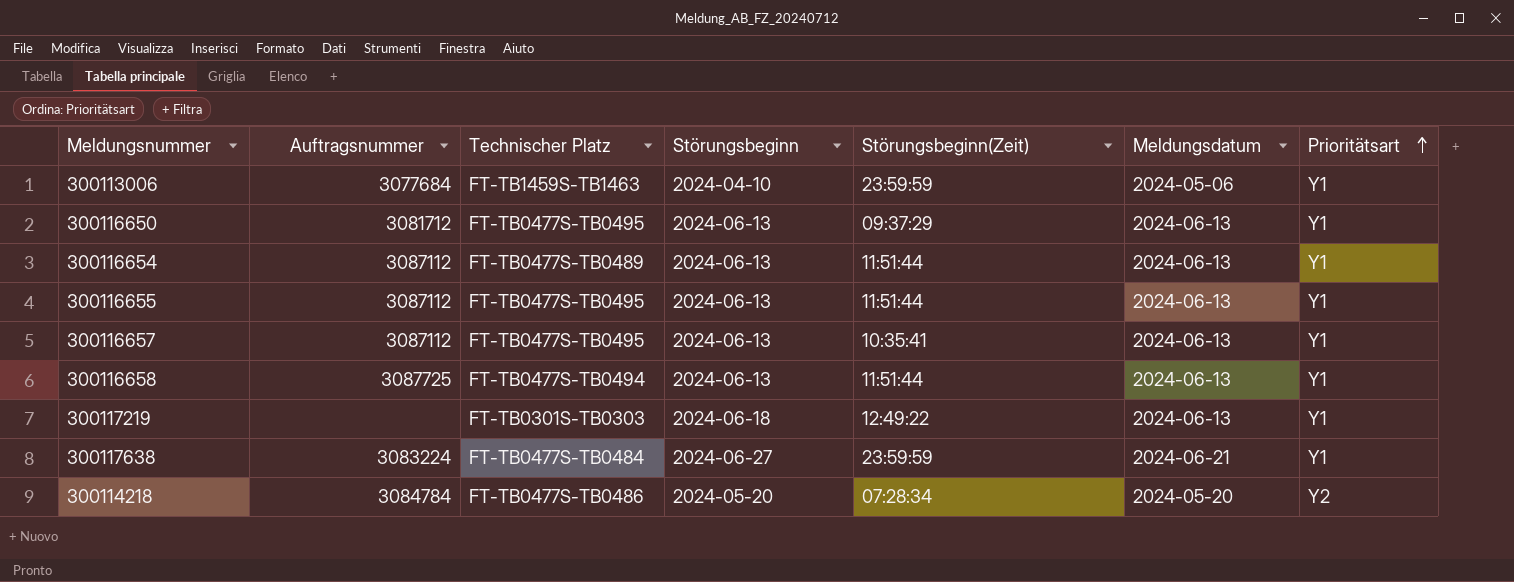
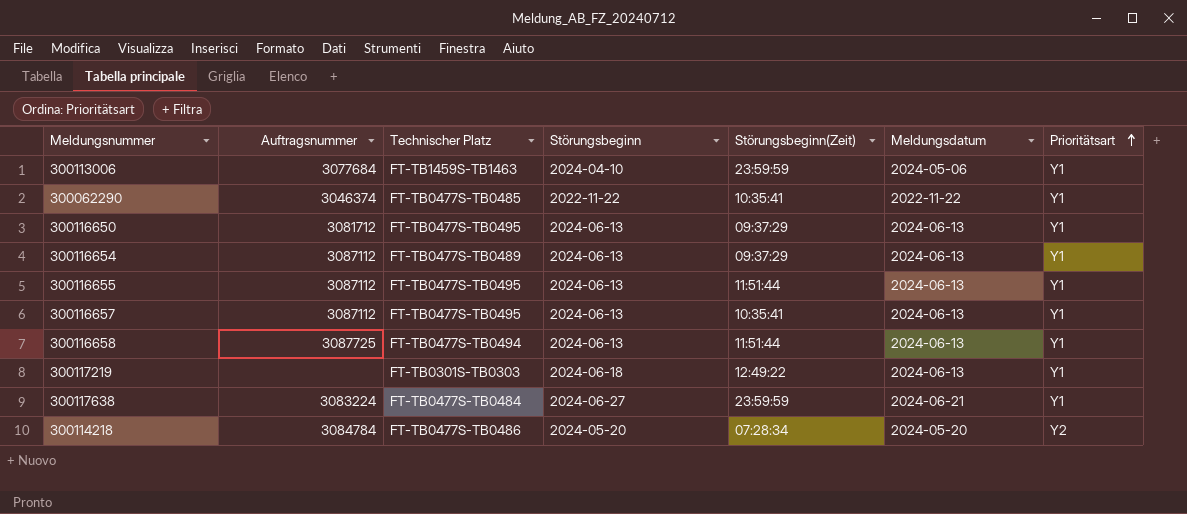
row 300062290: none -> 3046374 | FT-TB0477S-TB0485 | 2022-11-22 | 10:35:41 | 2022-11-22 | Y1
300116654 | Störungsbeginn(Zeit): 11:51:44 -> 09:37:29

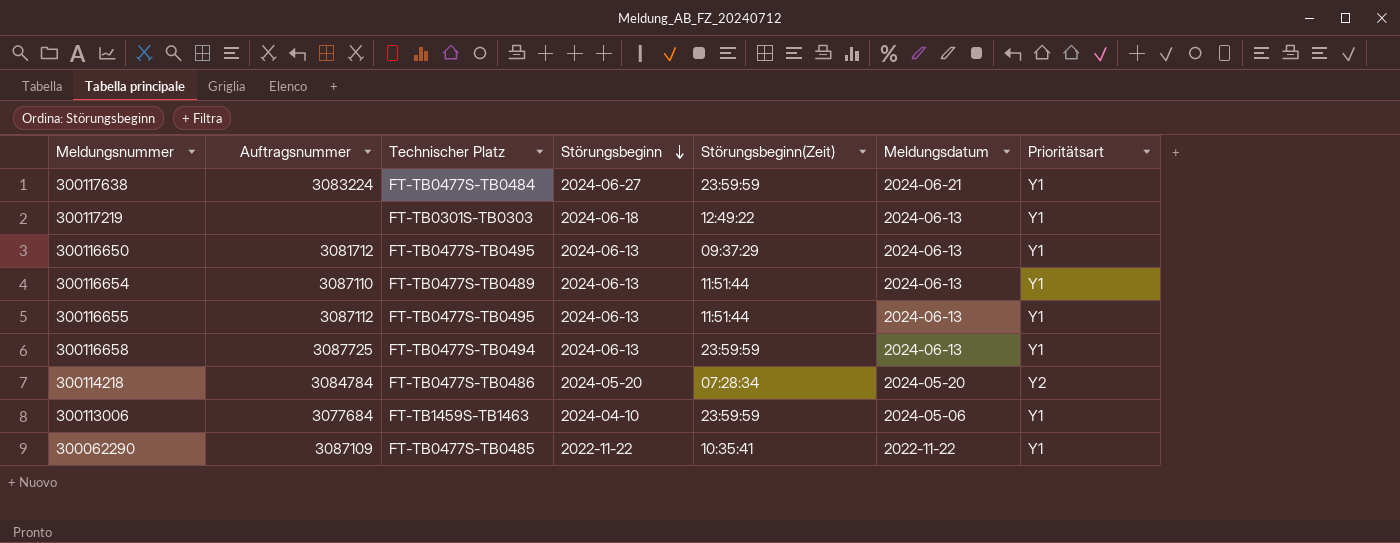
row order: Prioritätsart ascending -> Störungsbeginn descending
row 300116657: 3087112 | FT-TB0477S-TB0495 | 2024-06-13 | 10:35:41 | 2024-06-13 | Y1 -> none
300116654 | Auftragsnummer: 3087112 -> 3087110
300116654 | Störungsbeginn(Zeit): 09:37:29 -> 11:51:44
300116658 | Störungsbeginn(Zeit): 11:51:44 -> 23:59:59
300062290 | Auftragsnummer: 3046374 -> 3087109

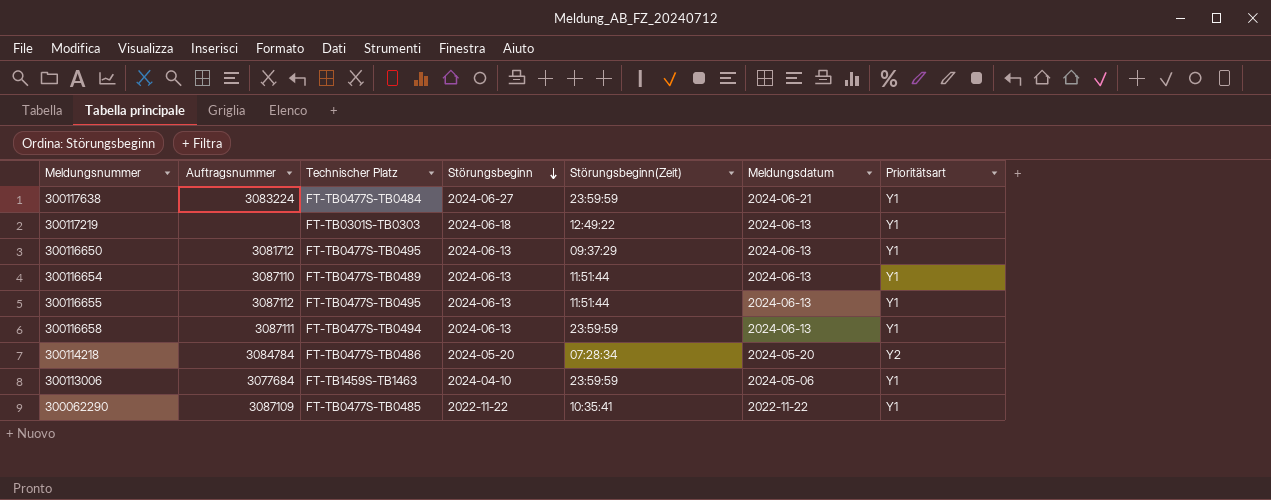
300116658 | Auftragsnummer: 3087725 -> 3087111

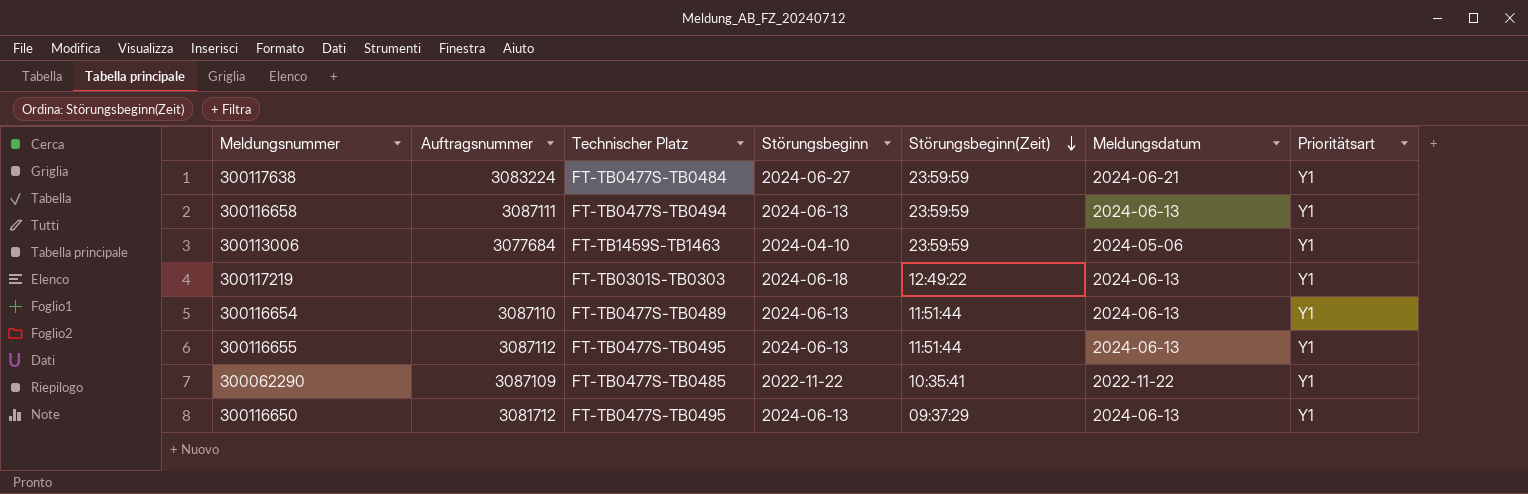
row order: Störungsbeginn descending -> Störungsbeginn(Zeit) descending
row 300114218: 3084784 | FT-TB0477S-TB0486 | 2024-05-20 | 07:28:34 | 2024-05-20 | Y2 -> none

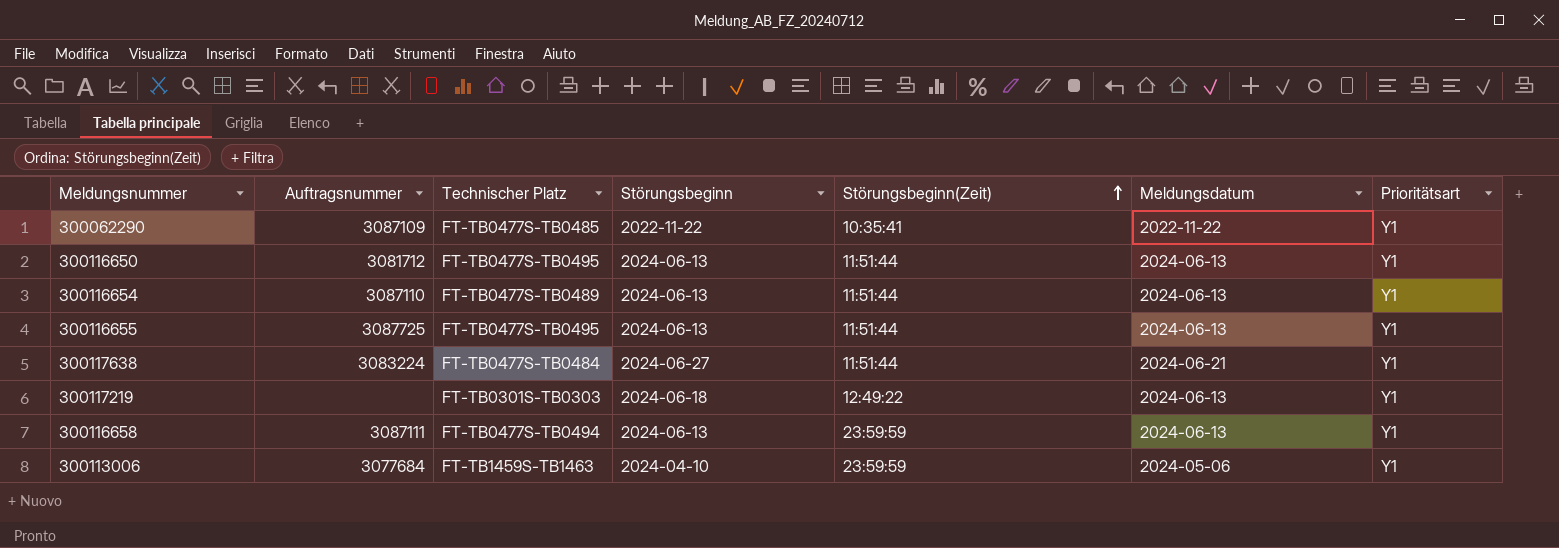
row order: Störungsbeginn(Zeit) descending -> Störungsbeginn(Zeit) ascending
300116650 | Störungsbeginn(Zeit): 09:37:29 -> 11:51:44
300116655 | Auftragsnummer: 3087112 -> 3087725
300117638 | Störungsbeginn(Zeit): 23:59:59 -> 11:51:44

